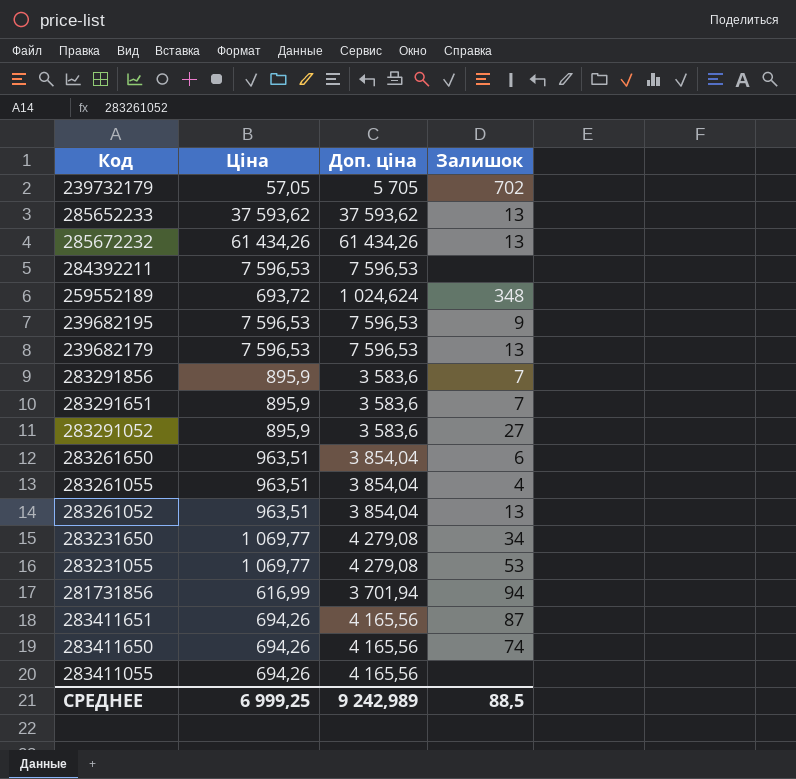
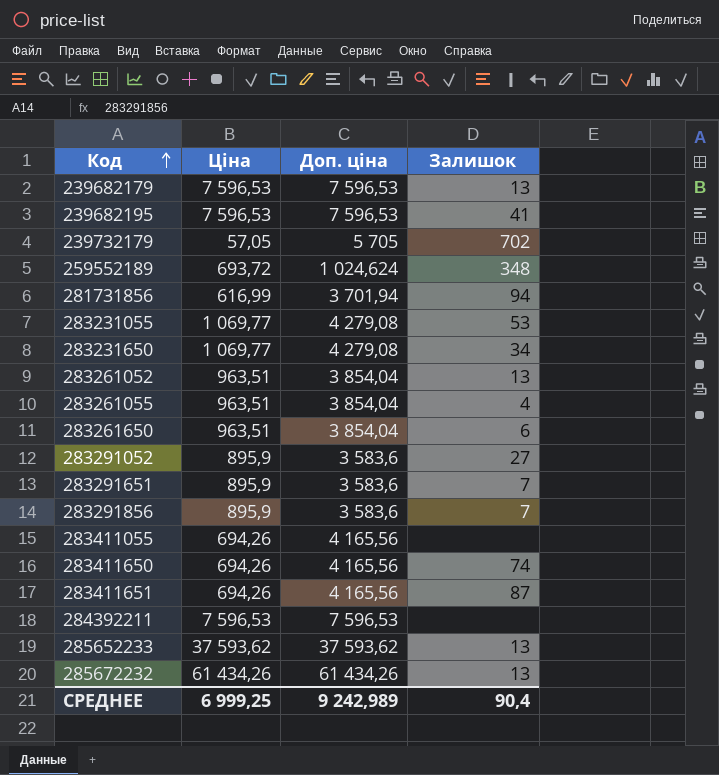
row order: none -> Код ascending
239682195 | Залишок: 9 -> 41
СРЕДНЕЕ | Залишок: 88,5 -> 90,4

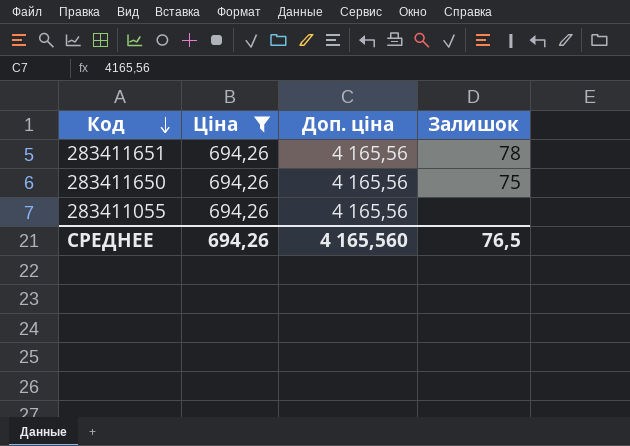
filter: none -> Ціна = 694,26
row order: Код ascending -> Код descending
283411651 | Залишок: 87 -> 78
283411650 | Залишок: 74 -> 75
СРЕДНЕЕ | Ціна: 6 999,25 -> 694,26
СРЕДНЕЕ | Доп. ціна: 9 242,989 -> 4 165,560
СРЕДНЕЕ | Залишок: 90,4 -> 76,5

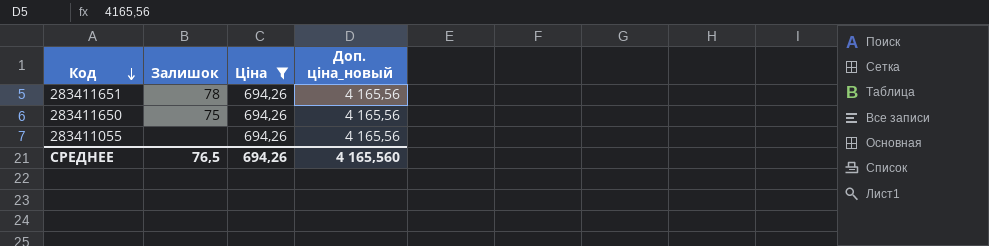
column Залишок | position: 4 -> 2
column name: Доп. ціна -> Доп. ціна_новый

